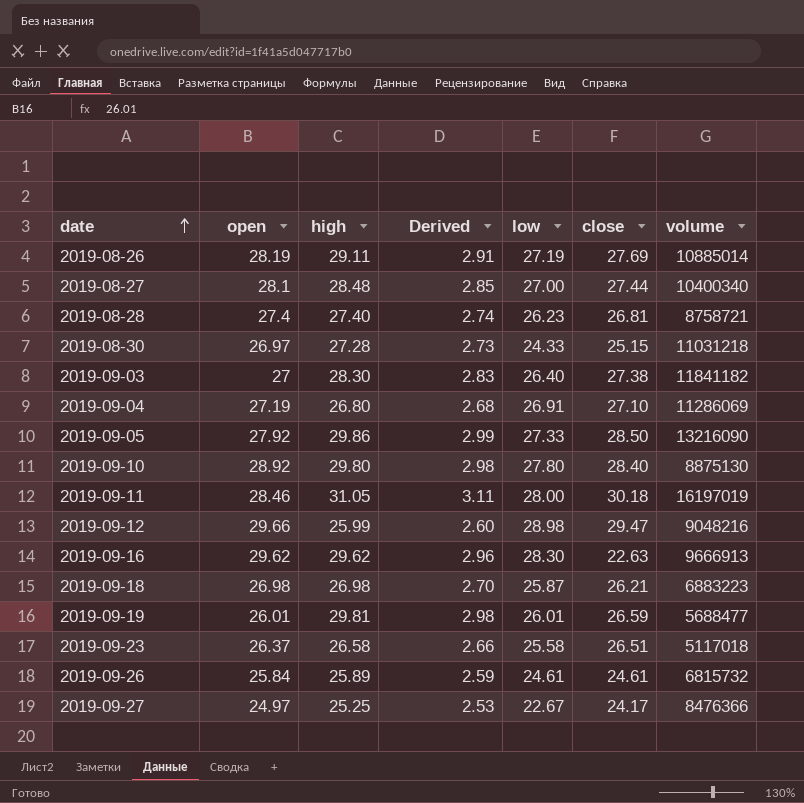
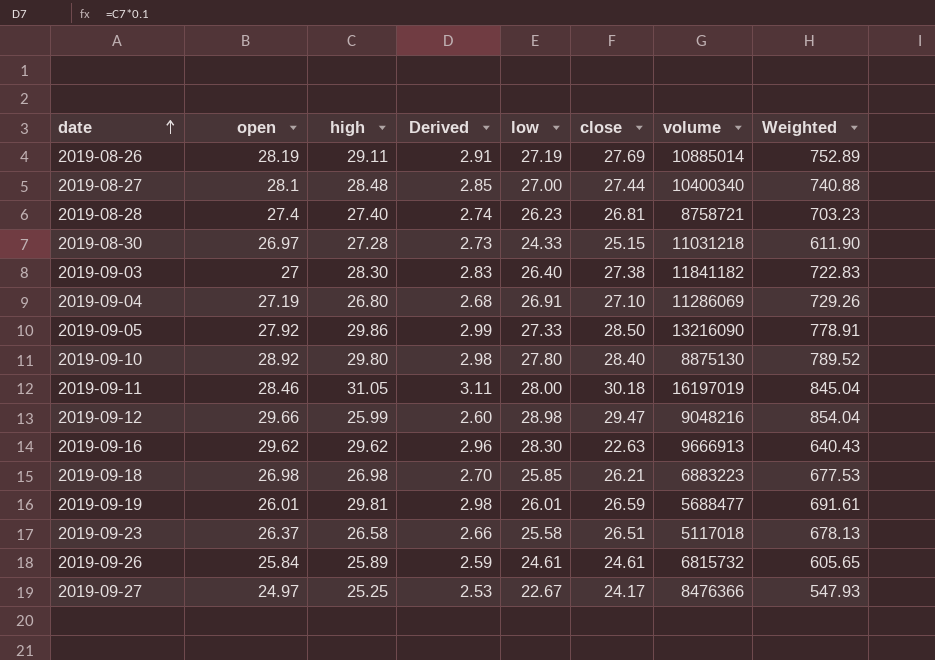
column Weighted | formula: none -> [low] * [close]
2019-09-18 | low: 25.87 -> 25.85

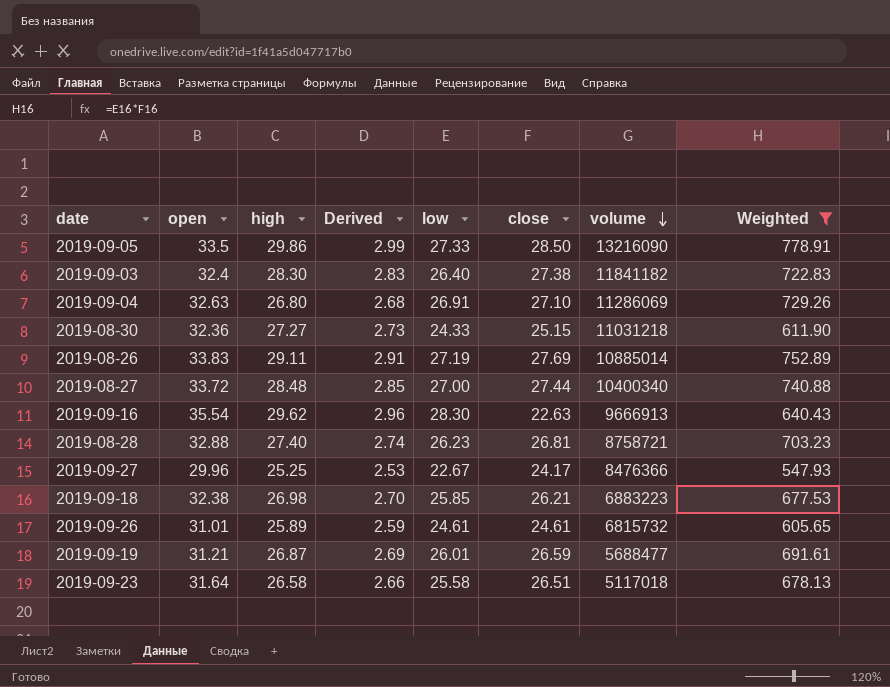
filter: none -> Weighted <= 778.91
row order: date ascending -> volume descending
2019-09-05 | open: 27.92 -> 33.5
2019-09-03 | open: 27 -> 32.4
2019-09-04 | open: 27.19 -> 32.63
2019-08-30 | open: 26.97 -> 32.36
2019-08-30 | high: 27.28 -> 27.27
2019-08-26 | open: 28.19 -> 33.83
2019-08-27 | open: 28.1 -> 33.72
2019-09-16 | open: 29.62 -> 35.54
2019-08-28 | open: 27.4 -> 32.88
2019-09-27 | open: 24.97 -> 29.96
2019-09-18 | open: 26.98 -> 32.38
2019-09-26 | open: 25.84 -> 31.01
2019-09-19 | open: 26.01 -> 31.21
2019-09-19 | high: 29.81 -> 26.87
2019-09-19 | Derived: 2.98 -> 2.69
2019-09-23 | open: 26.37 -> 31.64

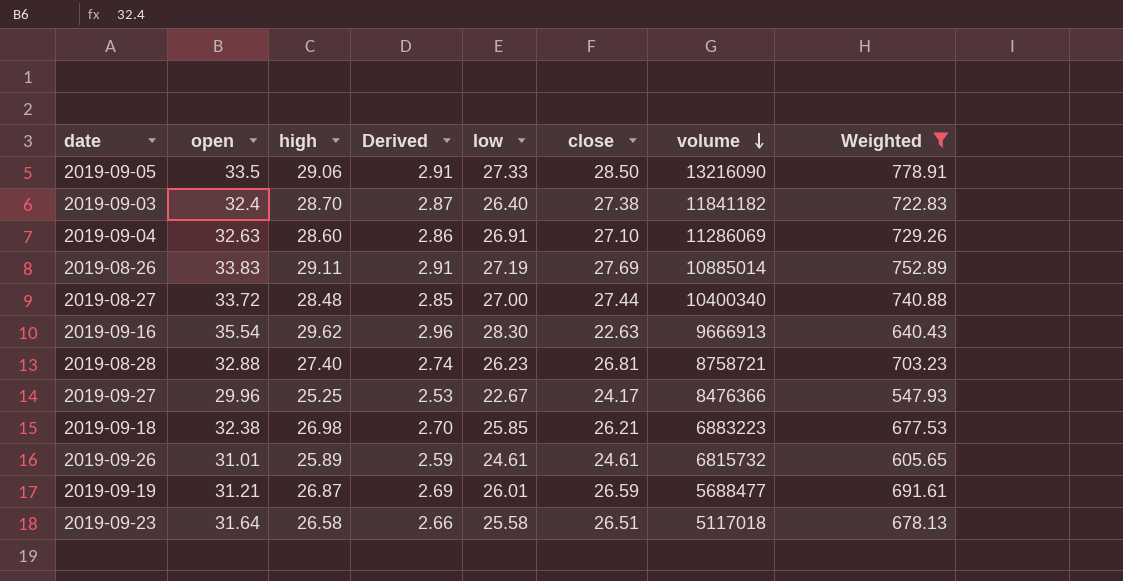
row 2019-08-30: 32.36 | 27.27 | 2.73 | 24.33 | 25.15 | 11031218 | 611.90 -> none
2019-09-05 | high: 29.86 -> 29.06
2019-09-05 | Derived: 2.99 -> 2.91
2019-09-03 | high: 28.30 -> 28.70
2019-09-03 | Derived: 2.83 -> 2.87
2019-09-04 | high: 26.80 -> 28.60
2019-09-04 | Derived: 2.68 -> 2.86

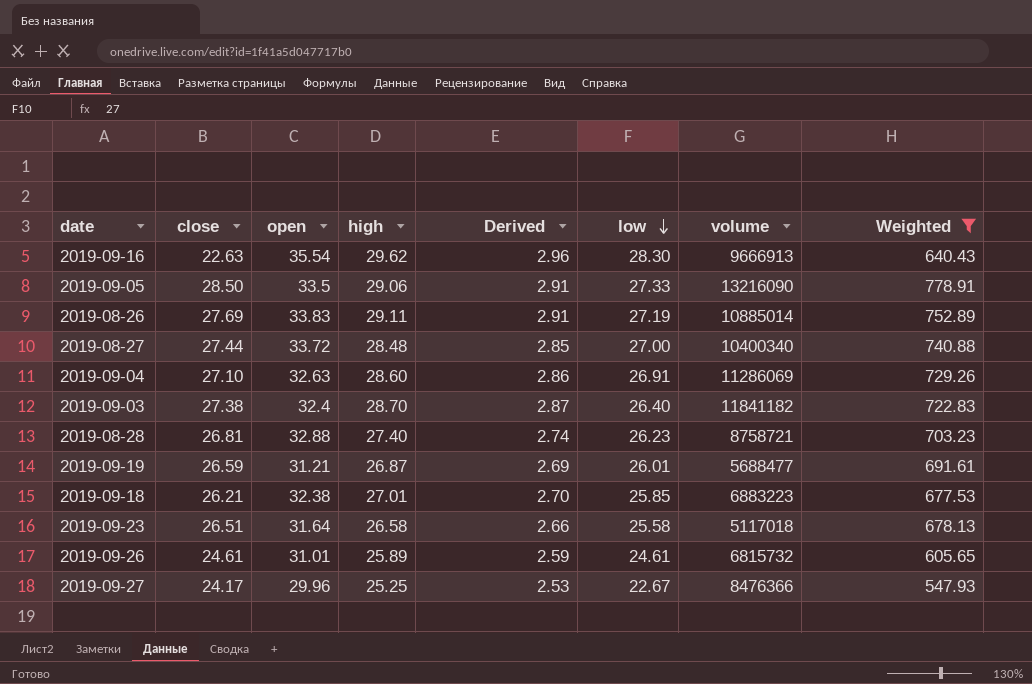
row order: volume descending -> low descending
column close | position: 6 -> 2
2019-09-18 | high: 26.98 -> 27.01

